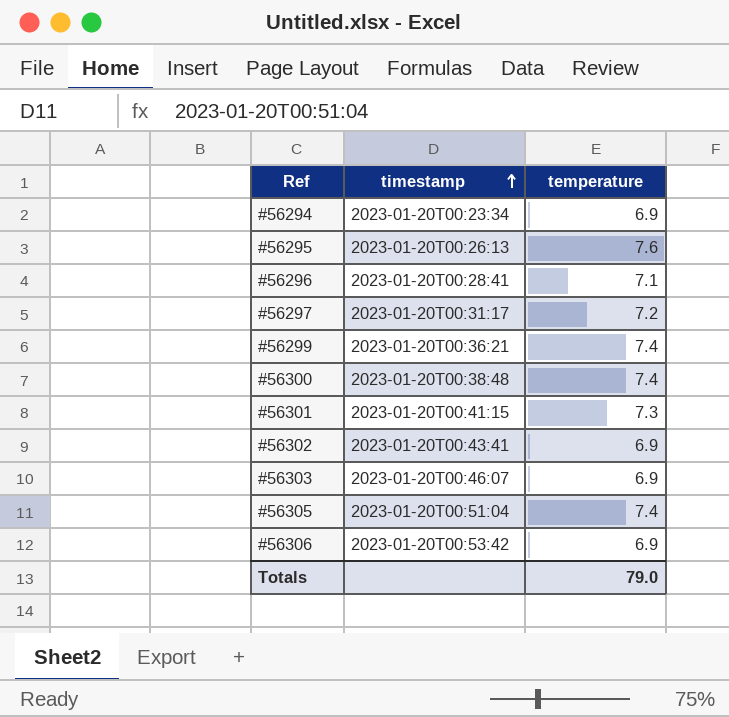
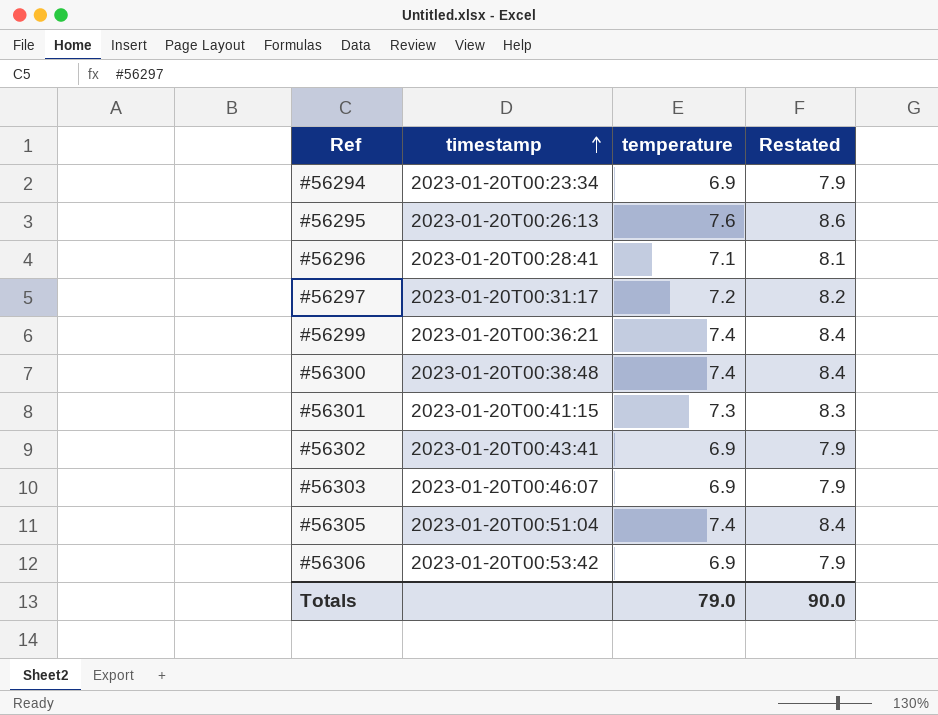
column Restated | formula: none -> [temperature] + 1

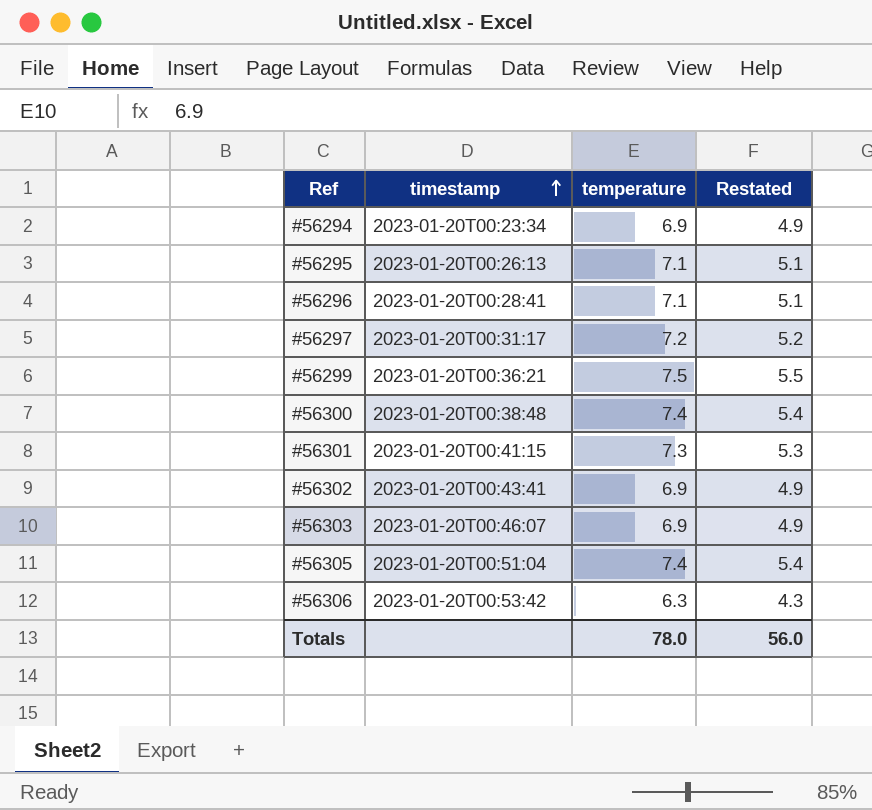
column Restated | formula: [temperature] + 1 -> [temperature] - 2
#56295 | temperature: 7.6 -> 7.1
#56299 | temperature: 7.4 -> 7.5
#56306 | temperature: 6.9 -> 6.3
Totals | temperature: 79.0 -> 78.0
Totals | Restated: 90.0 -> 56.0

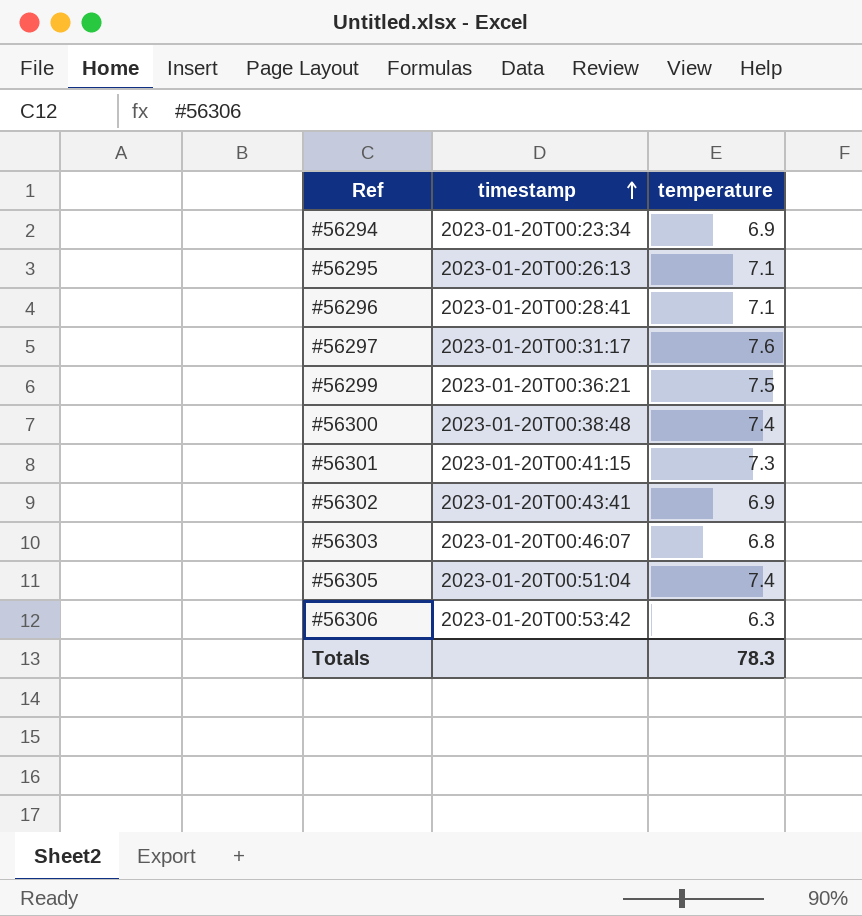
column Restated | formula: [temperature] - 2 -> none
#56297 | temperature: 7.2 -> 7.6
#56303 | temperature: 6.9 -> 6.8
Totals | temperature: 78.0 -> 78.3

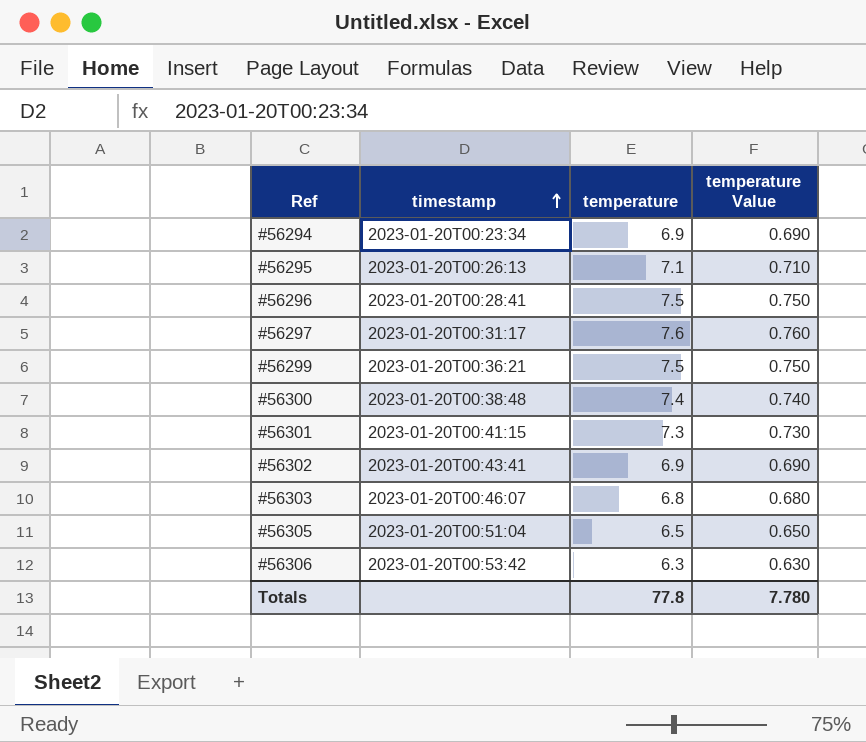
column temperature Value | formula: none -> [temperature] * 0.1
#56296 | temperature: 7.1 -> 7.5
#56305 | temperature: 7.4 -> 6.5
Totals | temperature: 78.3 -> 77.8

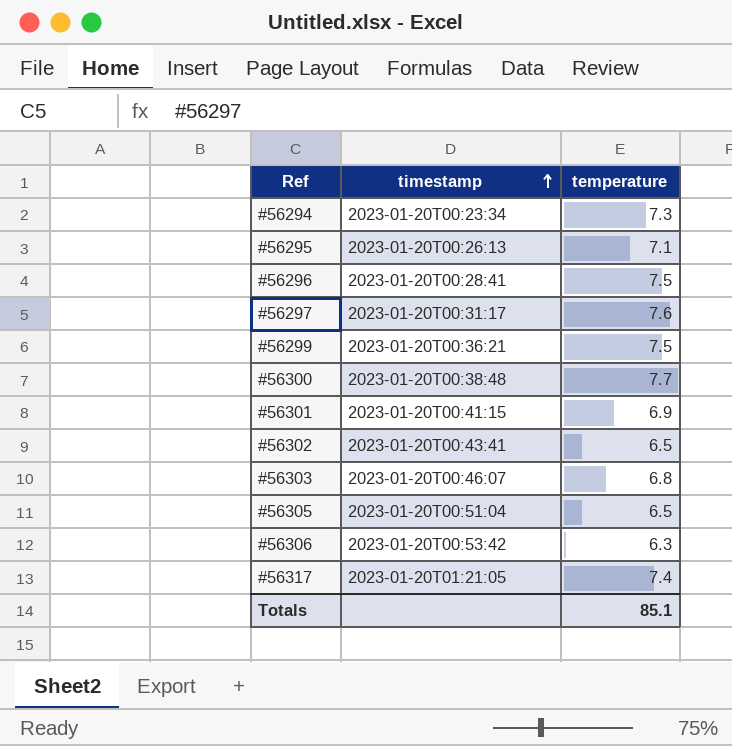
column temperature Value | formula: [temperature] * 0.1 -> none
#56294 | temperature: 6.9 -> 7.3
#56300 | temperature: 7.4 -> 7.7
#56301 | temperature: 7.3 -> 6.9
#56302 | temperature: 6.9 -> 6.5
row #56317: none -> 2023-01-20T01:21:05 | 7.4
Totals | temperature: 77.8 -> 85.1

